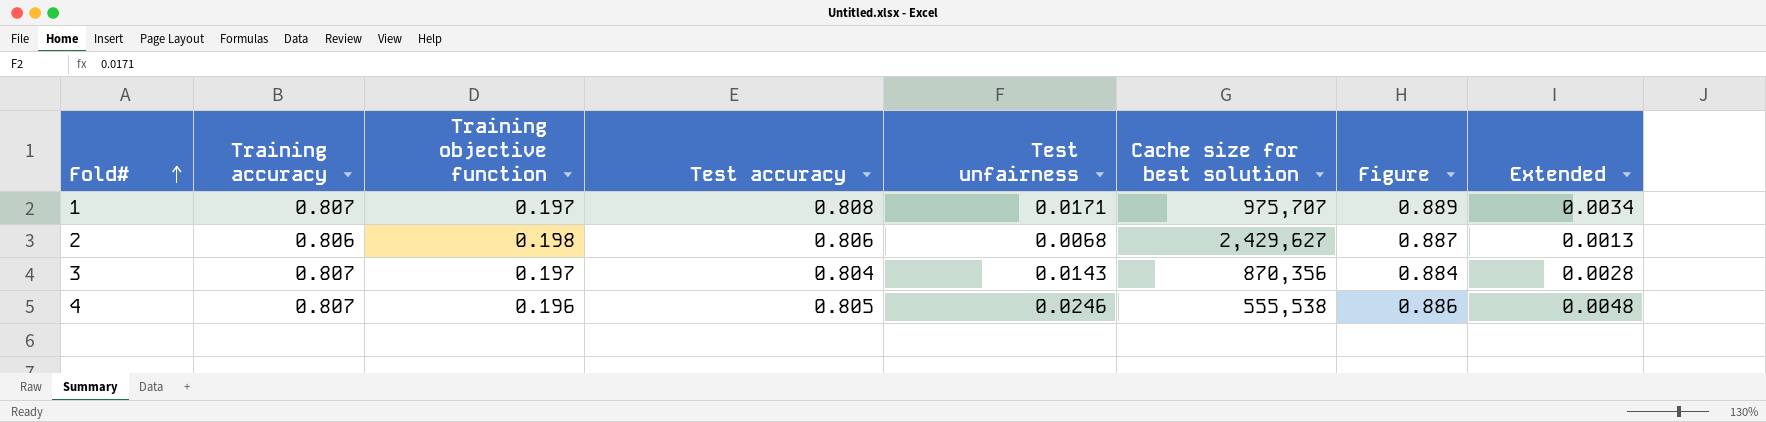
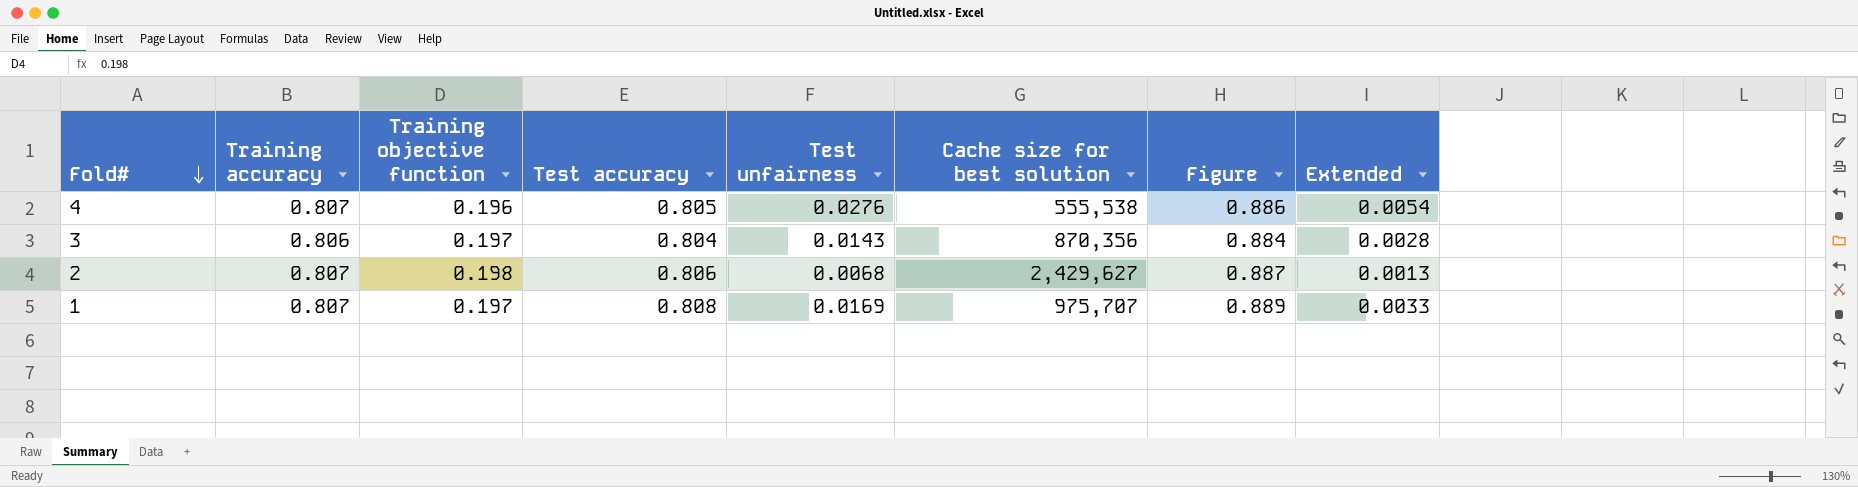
row order: Fold# ascending -> Fold# descending
4 | Test unfairness: 0.0246 -> 0.0276
4 | Extended: 0.0048 -> 0.0054
3 | Training accuracy: 0.807 -> 0.806
2 | Training accuracy: 0.806 -> 0.807
1 | Test unfairness: 0.0171 -> 0.0169
1 | Extended: 0.0034 -> 0.0033

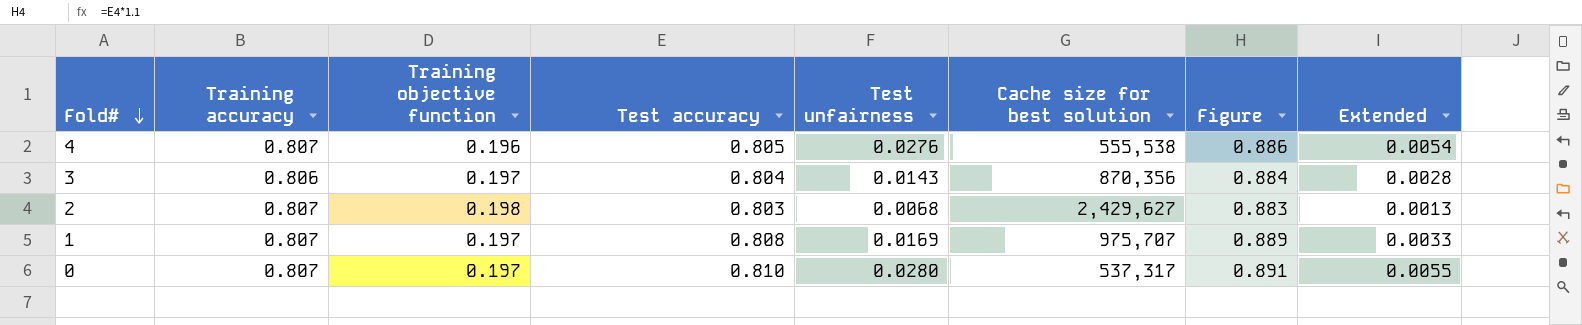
2 | Test accuracy: 0.806 -> 0.803
2 | Figure: 0.887 -> 0.883
row 0: none -> 0.807 | 0.197 | 0.810 | 0.0280 | 537,317 | 0.891 | 0.0055

